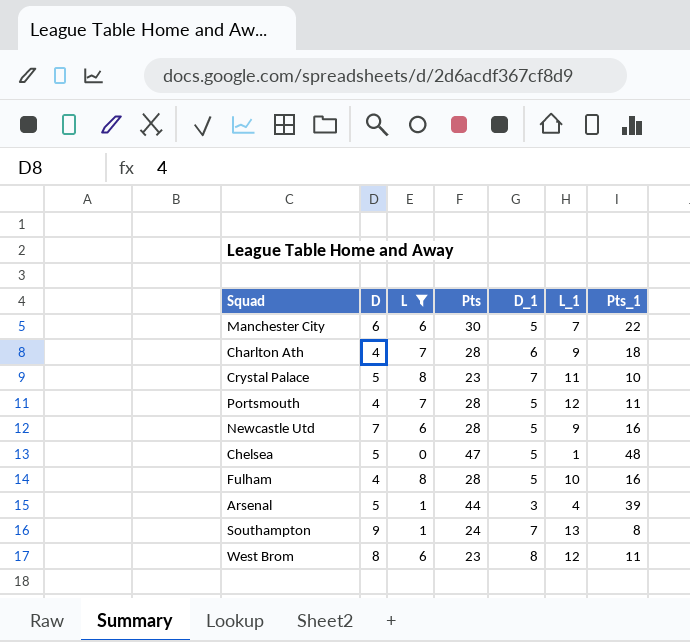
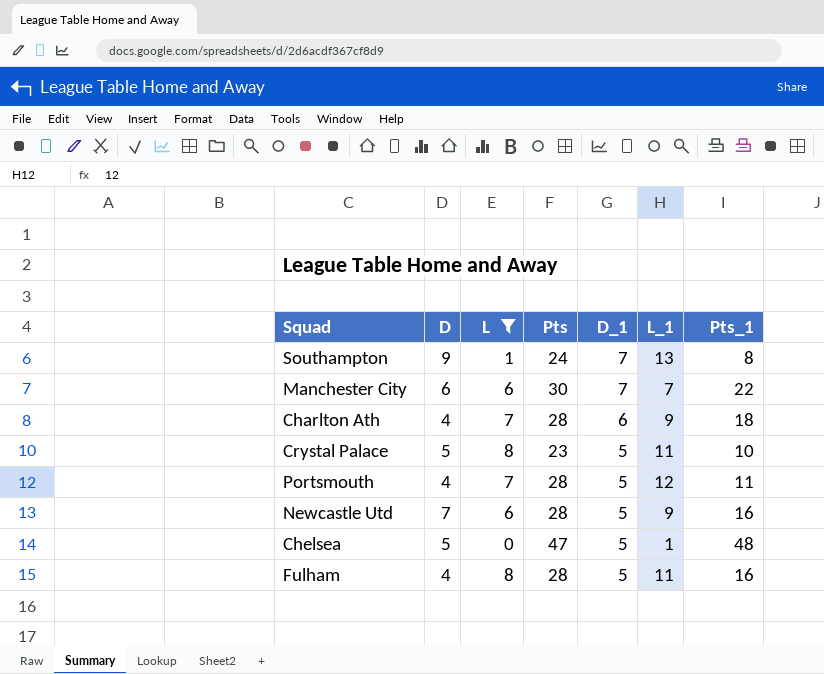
row order: none -> D_1 descending
row Arsenal: 5 | 1 | 44 | 3 | 4 | 39 -> none
row West Brom: 8 | 6 | 23 | 8 | 12 | 11 -> none
Manchester City | D_1: 5 -> 7
Crystal Palace | D_1: 7 -> 5
Fulham | L_1: 10 -> 11

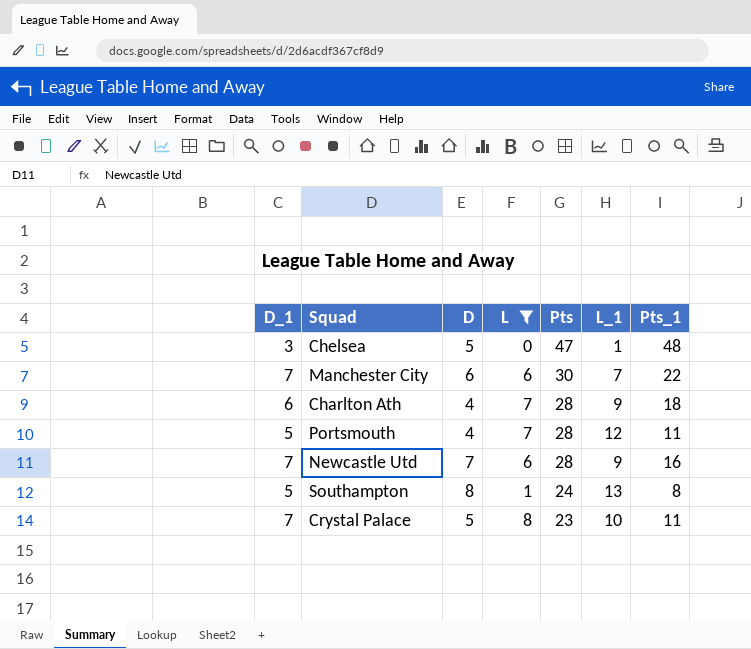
row order: D_1 descending -> Pts descending
column D_1 | position: 5 -> 1
row Fulham: 4 | 8 | 28 | 5 | 11 | 16 -> none
Chelsea | D_1: 5 -> 3
Newcastle Utd | D_1: 5 -> 7
Southampton | D_1: 7 -> 5
Southampton | D: 9 -> 8
Crystal Palace | D_1: 5 -> 7
Crystal Palace | L_1: 11 -> 10
Crystal Palace | Pts_1: 10 -> 11

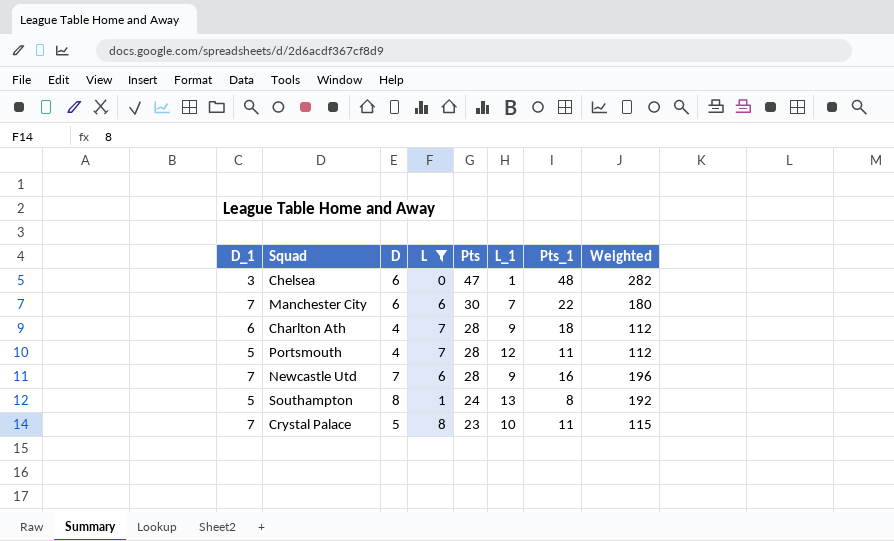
column Weighted | formula: none -> [D] * [Pts]
Chelsea | D: 5 -> 6

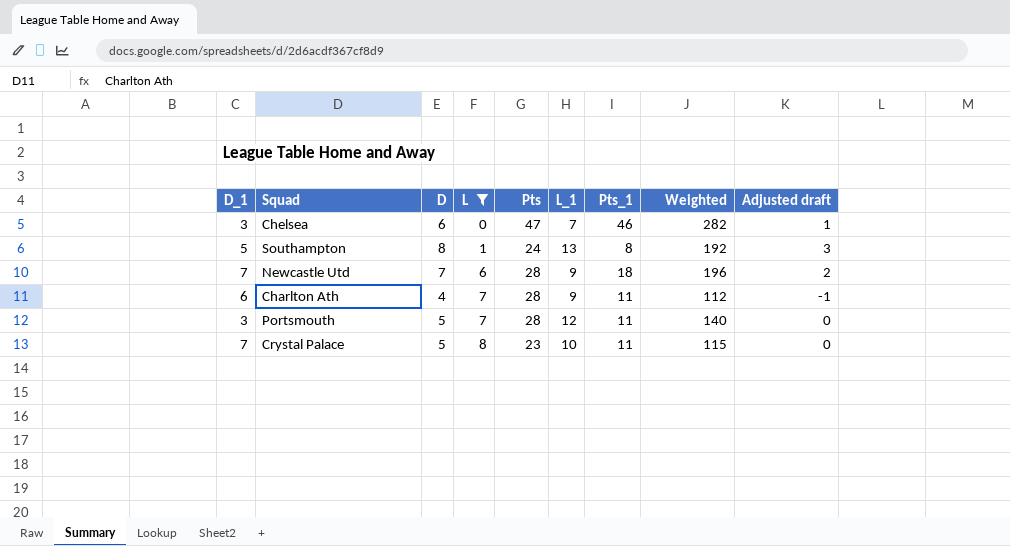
row order: Pts descending -> L ascending
column Adjusted draft | formula: none -> [D] - 5
row Manchester City: 7 | 6 | 6 | 30 | 7 | 22 | 180 -> none
Chelsea | L_1: 1 -> 7
Chelsea | Pts_1: 48 -> 46
Newcastle Utd | Pts_1: 16 -> 18
Charlton Ath | Pts_1: 18 -> 11
Portsmouth | D_1: 5 -> 3
Portsmouth | D: 4 -> 5
Portsmouth | Weighted: 112 -> 140

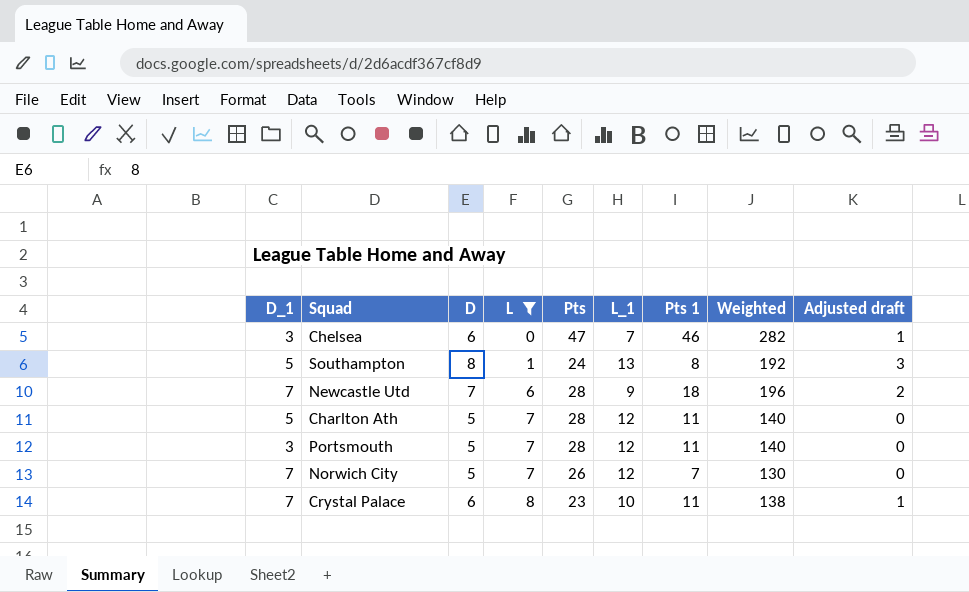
column name: Pts_1 -> Pts 1
Charlton Ath | D_1: 6 -> 5
Charlton Ath | D: 4 -> 5
Charlton Ath | L_1: 9 -> 12
Charlton Ath | Weighted: 112 -> 140
Charlton Ath | Adjusted draft: -1 -> 0
row Norwich City: none -> 7 | 5 | 7 | 26 | 12 | 7 | 130 | 0
Crystal Palace | D: 5 -> 6
Crystal Palace | Weighted: 115 -> 138
Crystal Palace | Adjusted draft: 0 -> 1

